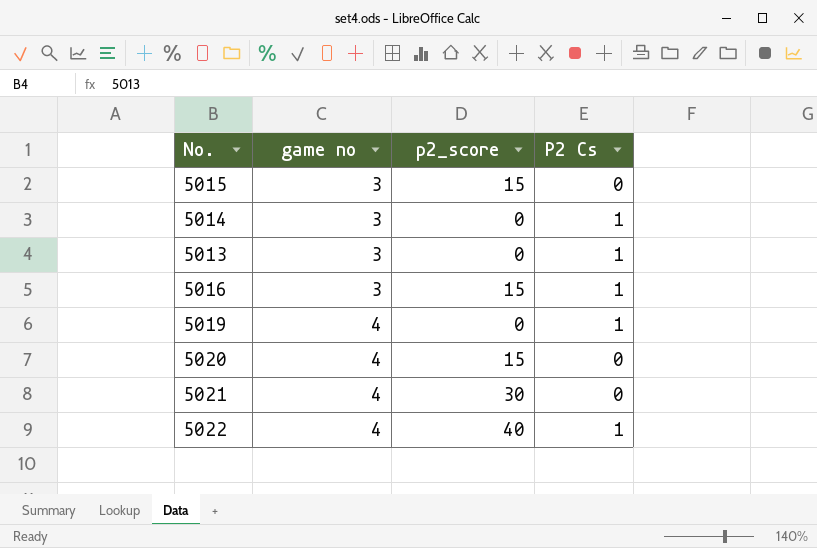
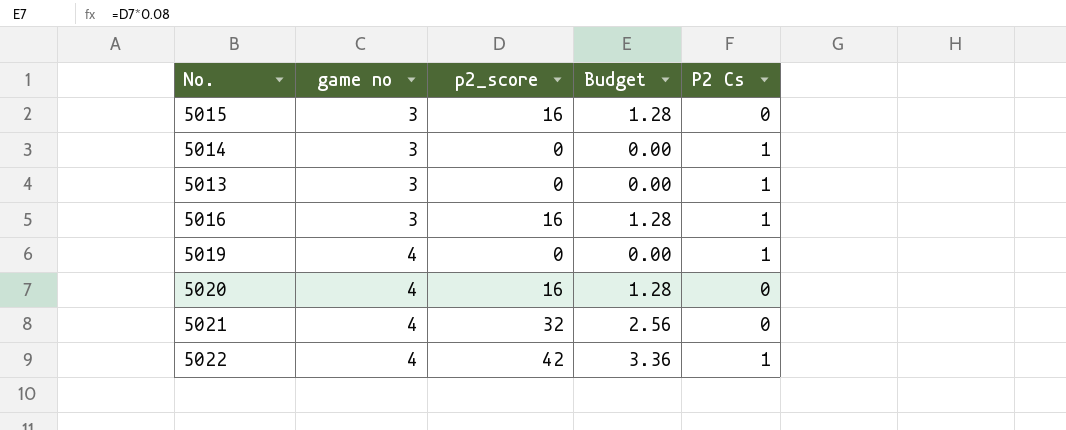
column Budget | formula: none -> [p2_score] * 0.08
5015 | p2_score: 15 -> 16
5016 | p2_score: 15 -> 16
5020 | p2_score: 15 -> 16
5021 | p2_score: 30 -> 32
5022 | p2_score: 40 -> 42

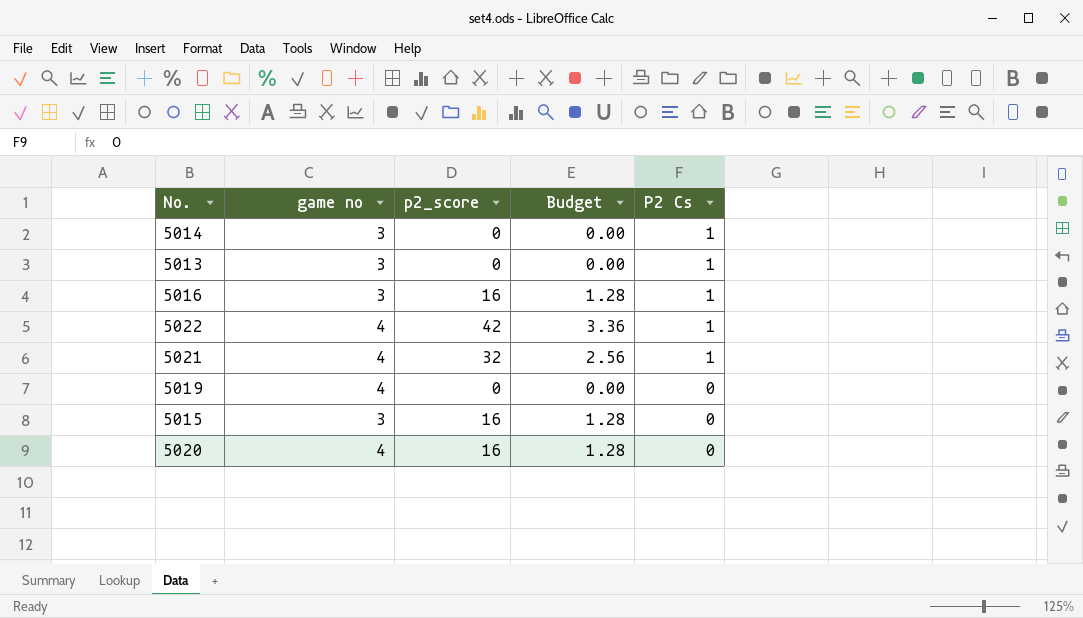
row order: game no ascending -> P2 Cs descending
5021 | P2 Cs: 0 -> 1
5019 | P2 Cs: 1 -> 0

